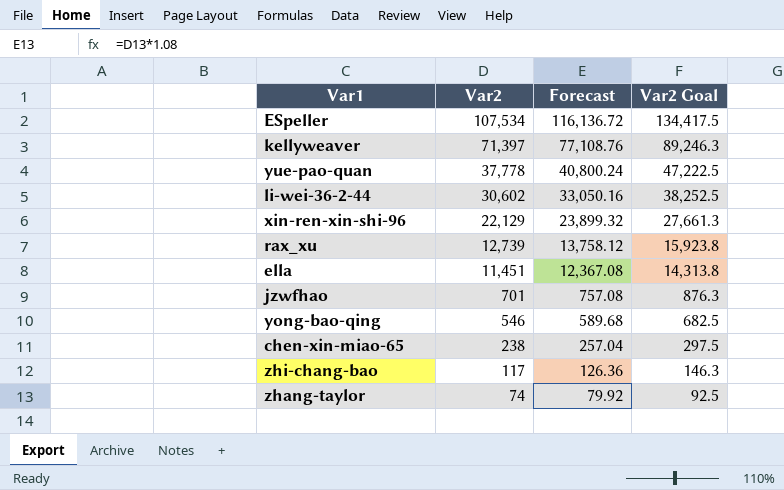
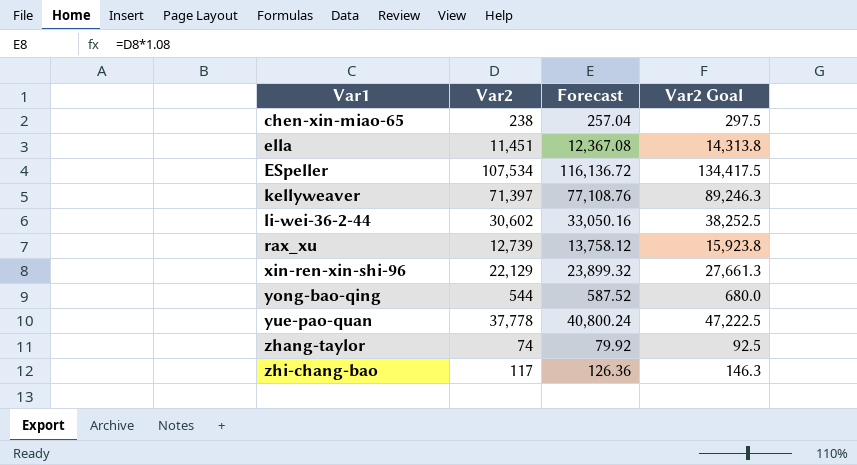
row order: Var2 descending -> Var1 ascending
row jzwfhao: 701 | 757.08 | 876.3 -> none
yong-bao-qing | Var2: 546 -> 544
yong-bao-qing | Forecast: 589.68 -> 587.52
yong-bao-qing | Var2 Goal: 682.5 -> 680.0

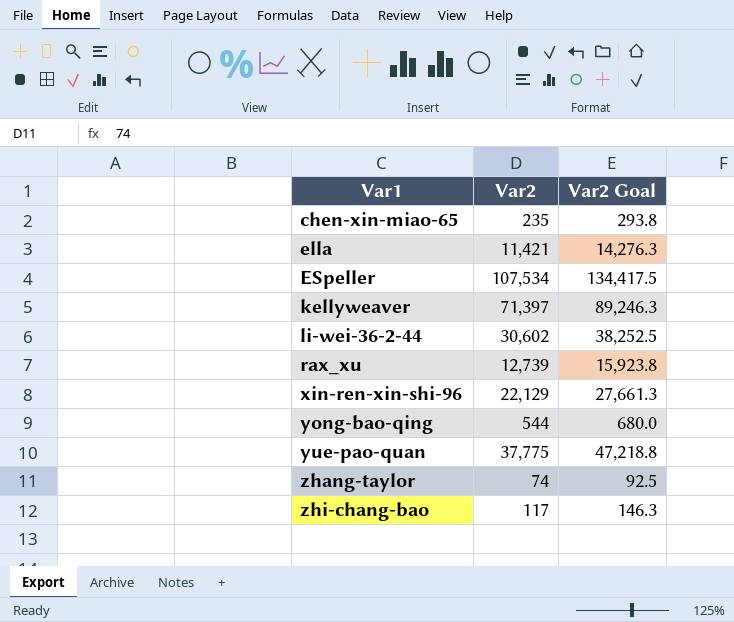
column Forecast | formula: [Var2] * 1.08 -> none
chen-xin-miao-65 | Var2: 238 -> 235
chen-xin-miao-65 | Var2 Goal: 297.5 -> 293.8
ella | Var2: 11,451 -> 11,421
ella | Var2 Goal: 14,313.8 -> 14,276.3
yue-pao-quan | Var2: 37,778 -> 37,775
yue-pao-quan | Var2 Goal: 47,222.5 -> 47,218.8

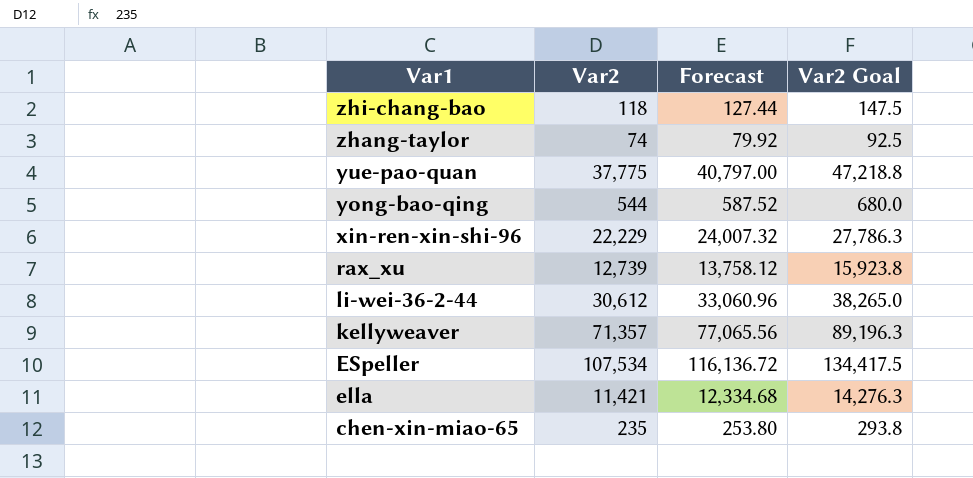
row order: Var1 ascending -> Var1 descending
column Forecast | formula: none -> [Var2] * 1.08
zhi-chang-bao | Var2: 117 -> 118
zhi-chang-bao | Var2 Goal: 146.3 -> 147.5
xin-ren-xin-shi-96 | Var2: 22,129 -> 22,229
xin-ren-xin-shi-96 | Var2 Goal: 27,661.3 -> 27,786.3
li-wei-36-2-44 | Var2: 30,602 -> 30,612
li-wei-36-2-44 | Var2 Goal: 38,252.5 -> 38,265.0
kellyweaver | Var2: 71,397 -> 71,357
kellyweaver | Var2 Goal: 89,246.3 -> 89,196.3

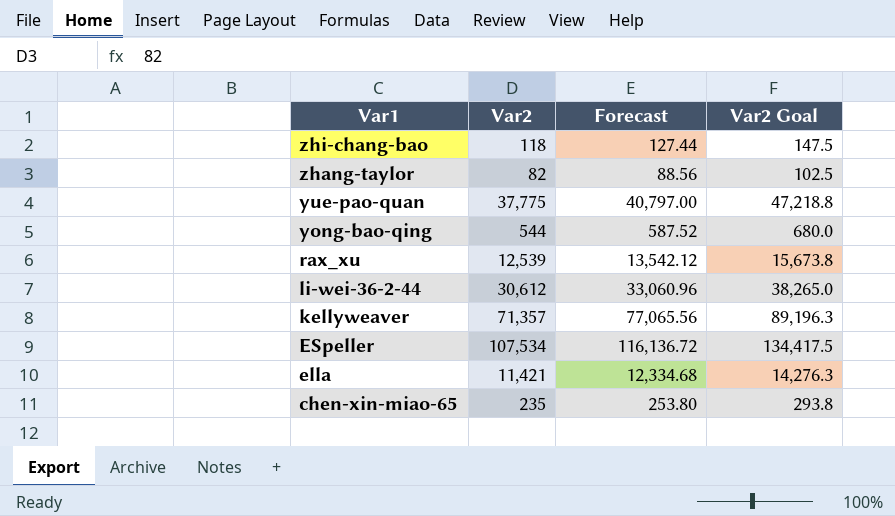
row xin-ren-xin-shi-96: 22,229 | 24,007.32 | 27,786.3 -> none
zhang-taylor | Var2: 74 -> 82
zhang-taylor | Forecast: 79.92 -> 88.56
zhang-taylor | Var2 Goal: 92.5 -> 102.5
rax_xu | Var2: 12,739 -> 12,539
rax_xu | Forecast: 13,758.12 -> 13,542.12
rax_xu | Var2 Goal: 15,923.8 -> 15,673.8

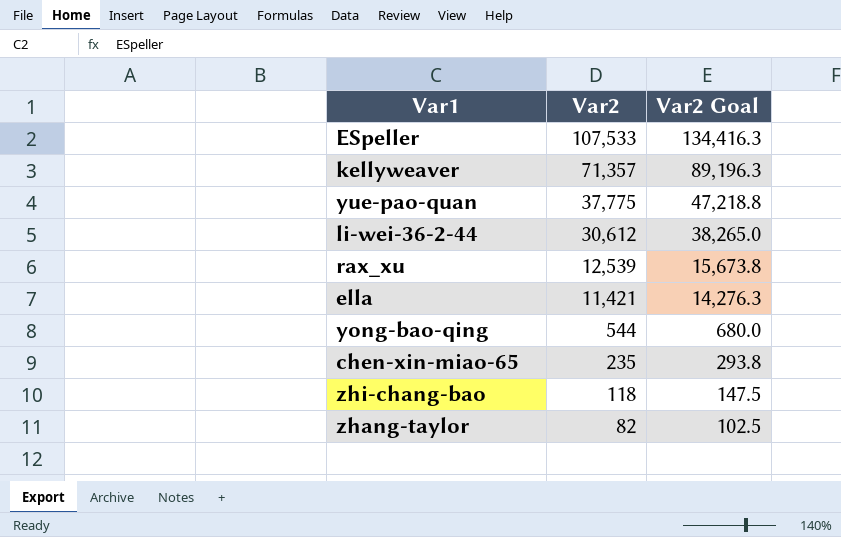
row order: Var1 descending -> Var2 descending
column Forecast | formula: [Var2] * 1.08 -> none
ESpeller | Var2: 107,534 -> 107,533
ESpeller | Var2 Goal: 134,417.5 -> 134,416.3

